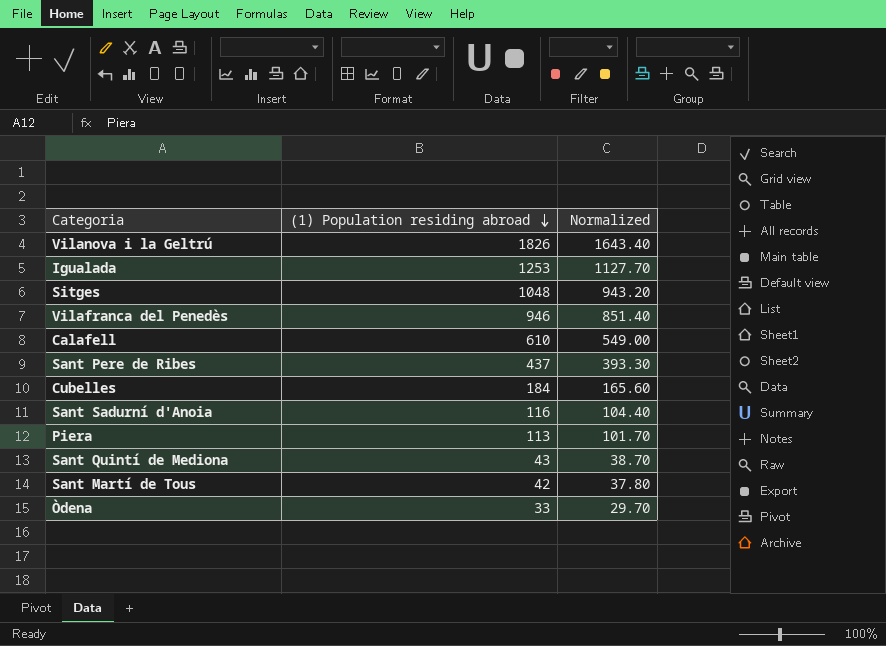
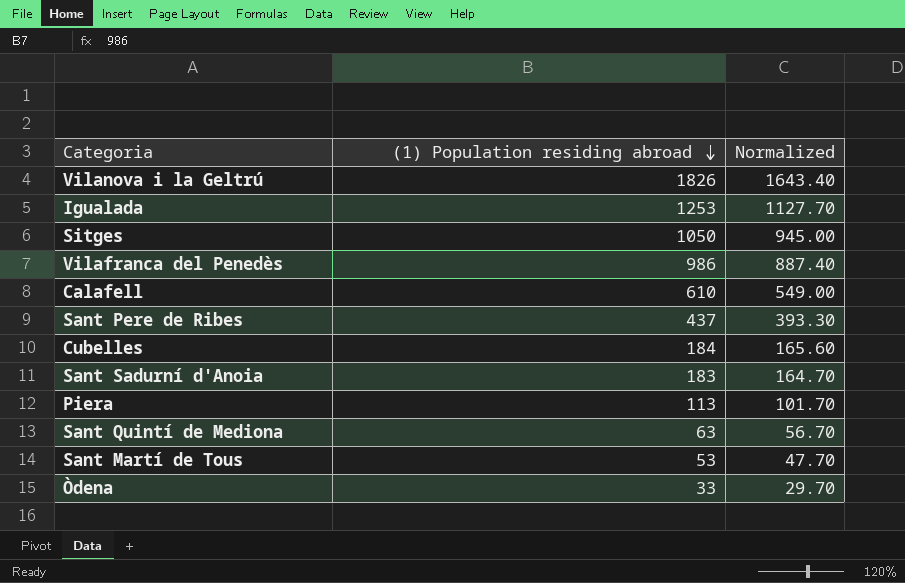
Sitges | (1) Population residing abroad: 1048 -> 1050
Sitges | Normalized: 943.20 -> 945.00
Vilafranca del Penedès | (1) Population residing abroad: 946 -> 986
Vilafranca del Penedès | Normalized: 851.40 -> 887.40
Sant Sadurní d'Anoia | (1) Population residing abroad: 116 -> 183
Sant Sadurní d'Anoia | Normalized: 104.40 -> 164.70
Sant Quintí de Mediona | (1) Population residing abroad: 43 -> 63
Sant Quintí de Mediona | Normalized: 38.70 -> 56.70
Sant Martí de Tous | (1) Population residing abroad: 42 -> 53
Sant Martí de Tous | Normalized: 37.80 -> 47.70

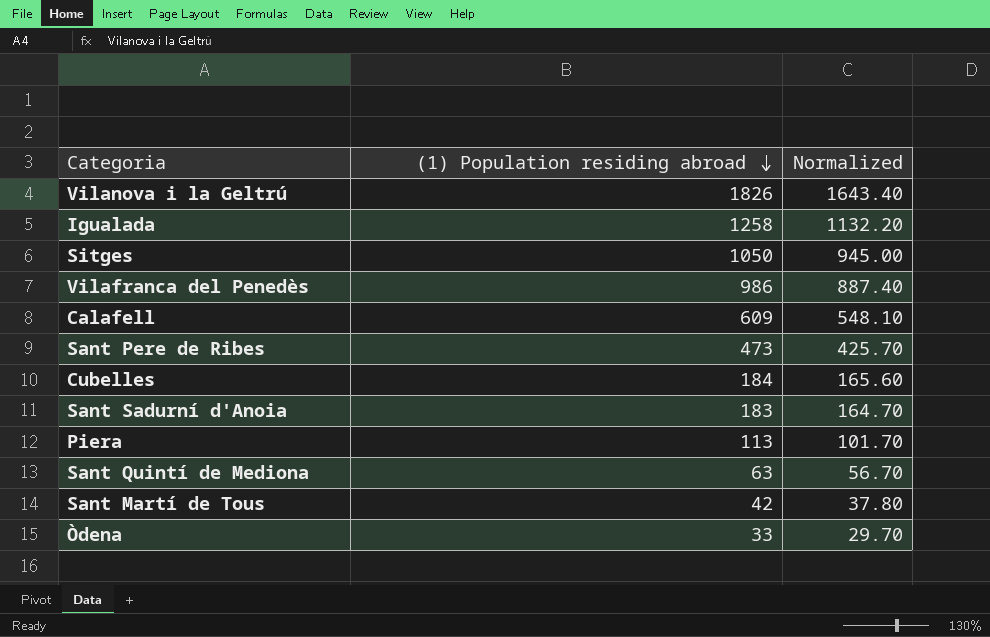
Igualada | (1) Population residing abroad: 1253 -> 1258
Igualada | Normalized: 1127.70 -> 1132.20
Calafell | (1) Population residing abroad: 610 -> 609
Calafell | Normalized: 549.00 -> 548.10
Sant Pere de Ribes | (1) Population residing abroad: 437 -> 473
Sant Pere de Ribes | Normalized: 393.30 -> 425.70
Sant Martí de Tous | (1) Population residing abroad: 53 -> 42
Sant Martí de Tous | Normalized: 47.70 -> 37.80

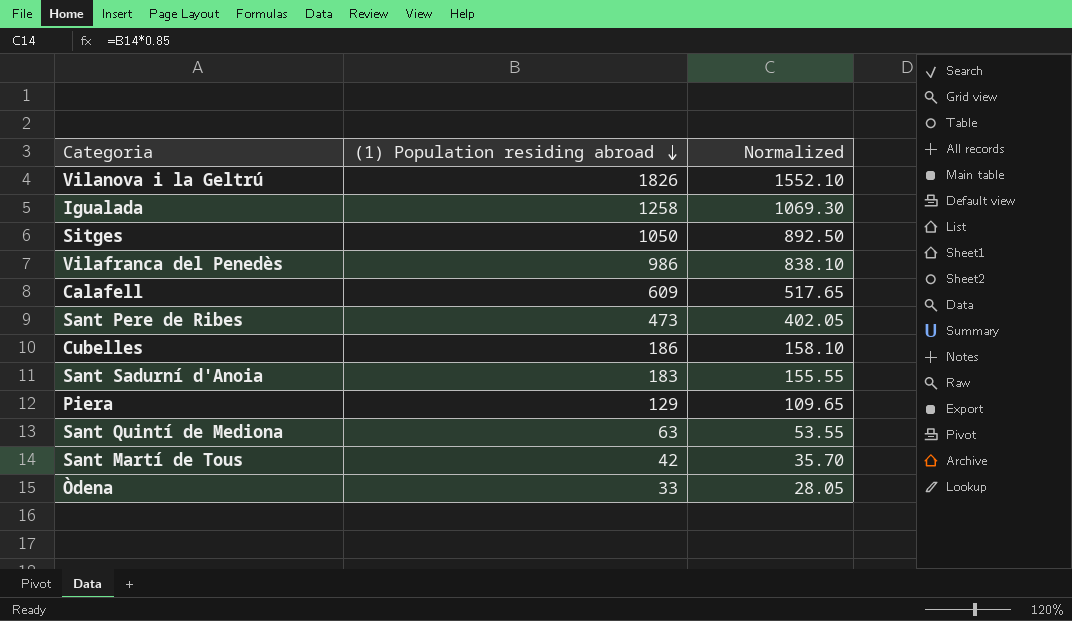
column Normalized | formula: [(1) Population residing abroad] * 0.9 -> [(1) Population residing abroad] * 0.85
Cubelles | (1) Population residing abroad: 184 -> 186
Piera | (1) Population residing abroad: 113 -> 129

